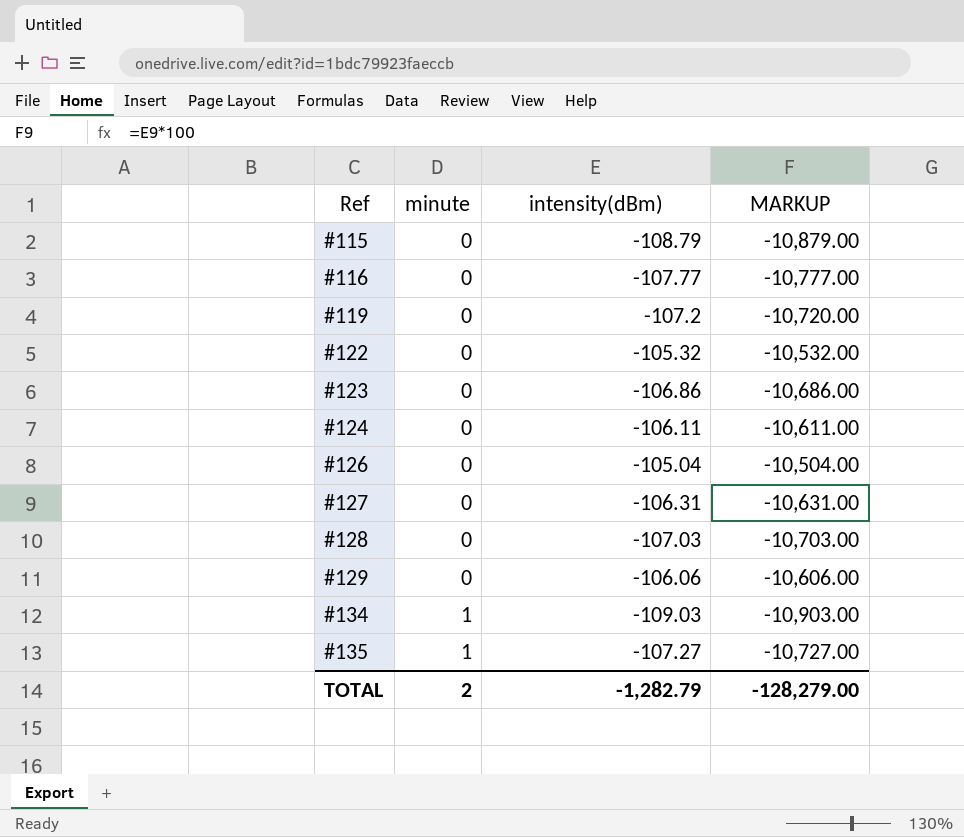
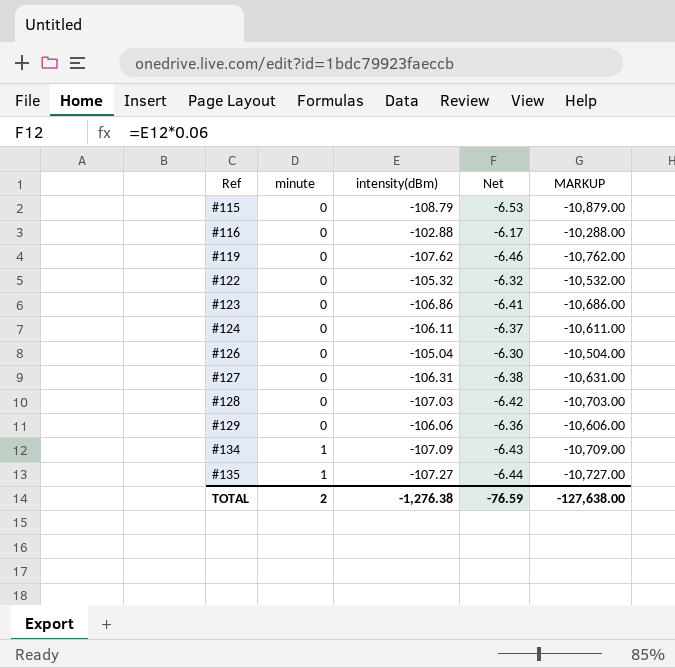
column Net | formula: none -> [intensity(dBm)] * 0.06
#116 | intensity(dBm): -107.77 -> -102.88
#116 | MARKUP: -10,777.00 -> -10,288.00
#119 | intensity(dBm): -107.2 -> -107.62
#119 | MARKUP: -10,720.00 -> -10,762.00
#134 | intensity(dBm): -109.03 -> -107.09
#134 | MARKUP: -10,903.00 -> -10,709.00
TOTAL | intensity(dBm): -1,282.79 -> -1,276.38
TOTAL | MARKUP: -128,279.00 -> -127,638.00

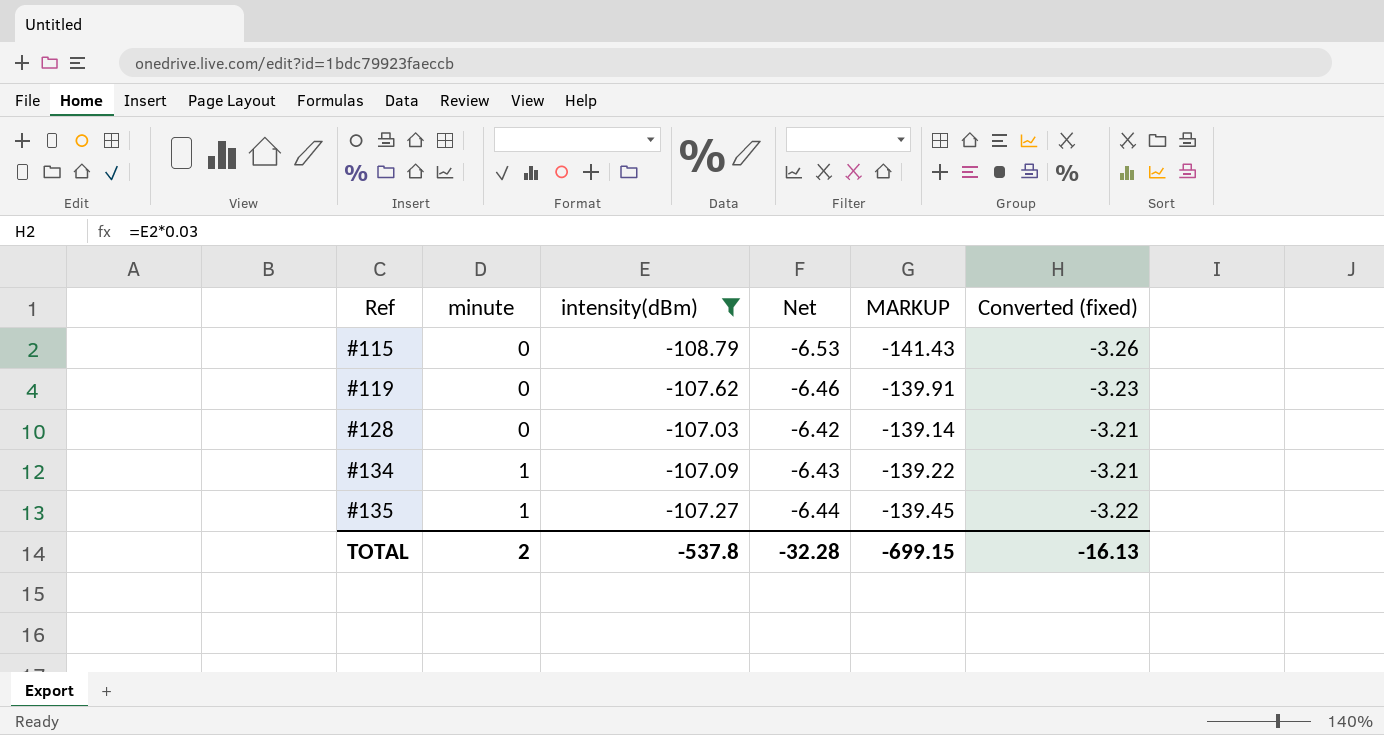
filter: none -> intensity(dBm) <= -107.03
column MARKUP | formula: [intensity(dBm)] * 100 -> [intensity(dBm)] * 1.3
column Converted (fixed) | formula: none -> [intensity(dBm)] * 0.03
TOTAL | intensity(dBm): -1,276.38 -> -537.8
TOTAL | Net: -76.59 -> -32.28
TOTAL | MARKUP: -127,638.00 -> -699.15

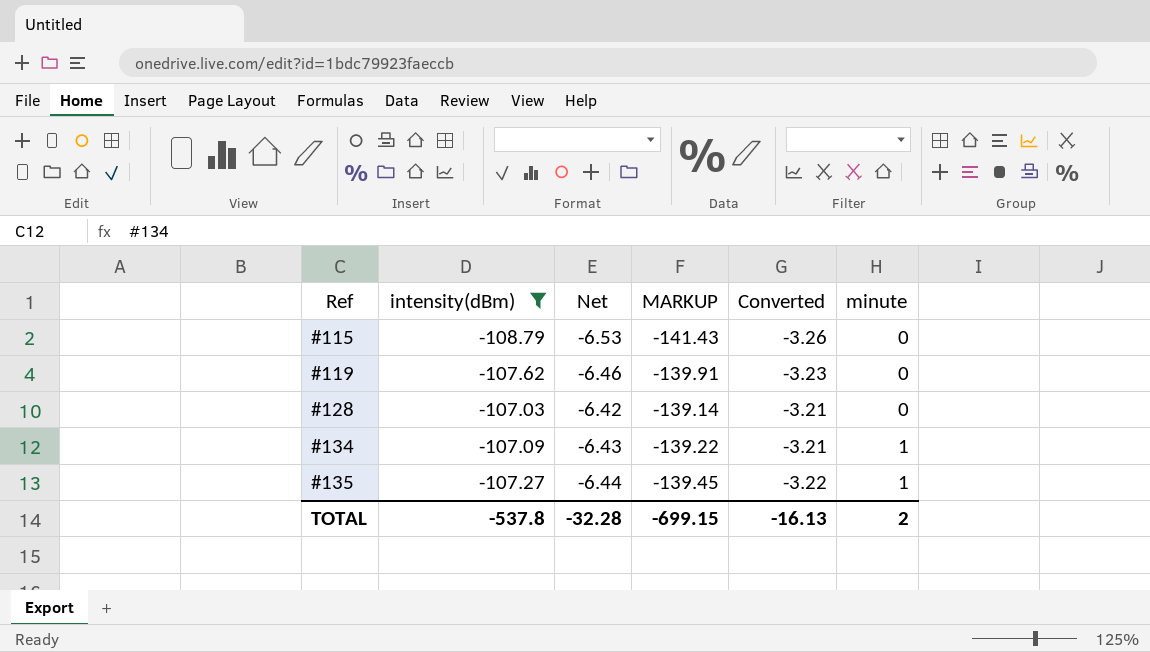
column name: Converted (fixed) -> Converted
column minute | position: 2 -> 6

